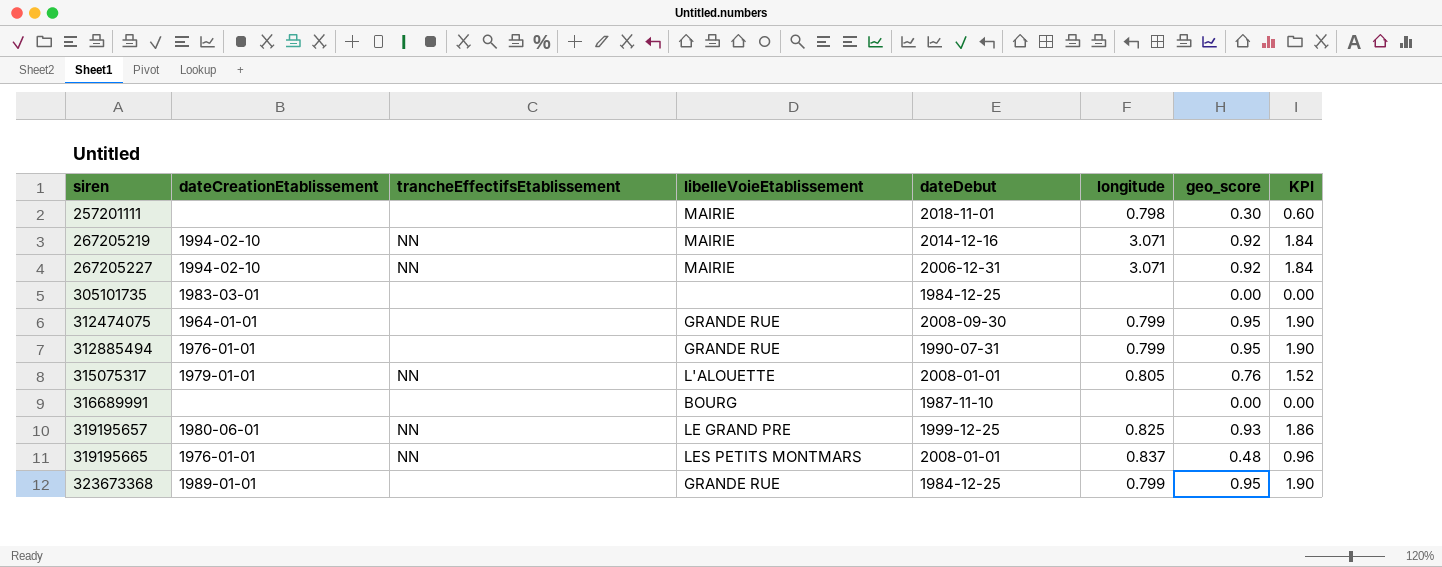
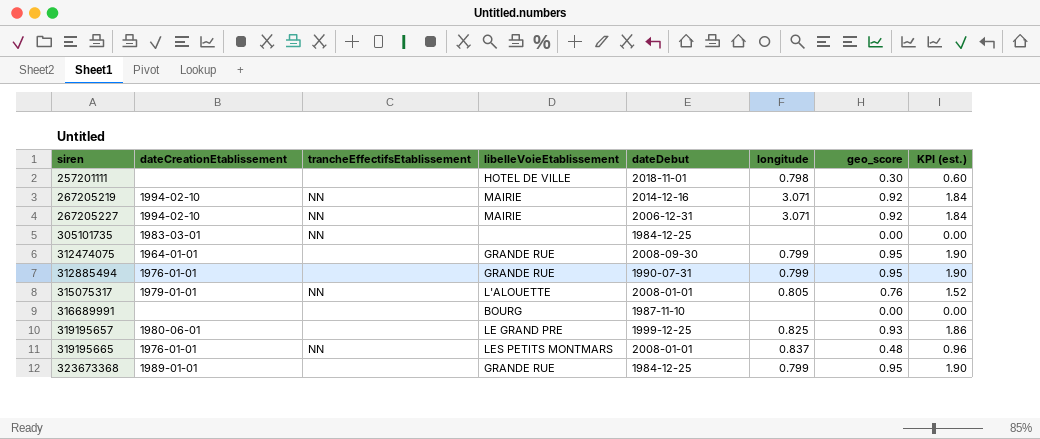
column name: KPI -> KPI (est.)
257201111 | libelleVoieEtablissement: MAIRIE -> HOTEL DE VILLE
305101735 | trancheEffectifsEtablissement: none -> NN
319195657 | trancheEffectifsEtablissement: NN -> none

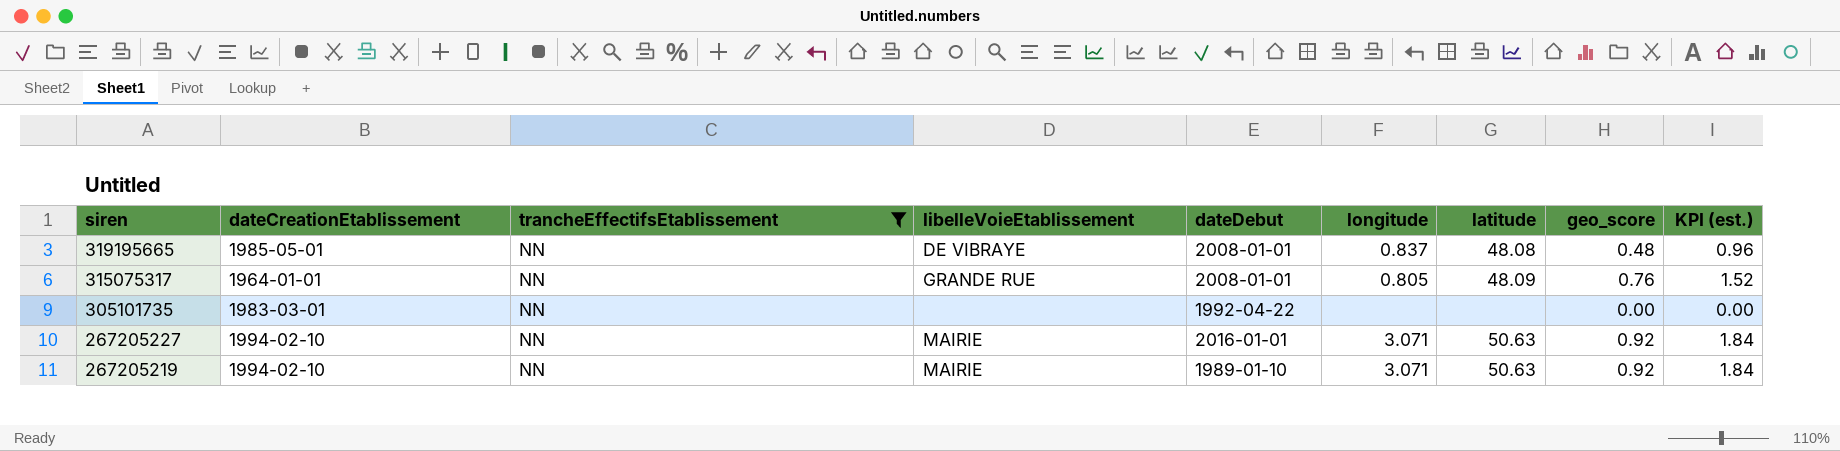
filter: none -> trancheEffectifsEtablissement = NN
row order: siren ascending -> siren descending
column latitude | position: none -> 7
319195665 | dateCreationEtablissement: 1976-01-01 -> 1985-05-01
319195665 | libelleVoieEtablissement: LES PETITS MONTMARS -> DE VIBRAYE
315075317 | dateCreationEtablissement: 1979-01-01 -> 1964-01-01
315075317 | libelleVoieEtablissement: L'ALOUETTE -> GRANDE RUE
305101735 | dateDebut: 1984-12-25 -> 1992-04-22
267205227 | dateDebut: 2006-12-31 -> 2016-01-01
267205219 | dateDebut: 2014-12-16 -> 1989-01-10

